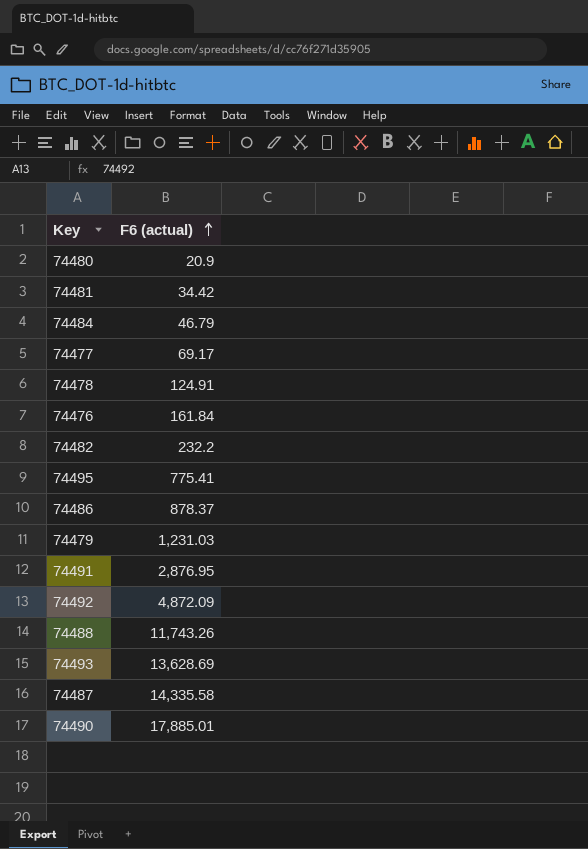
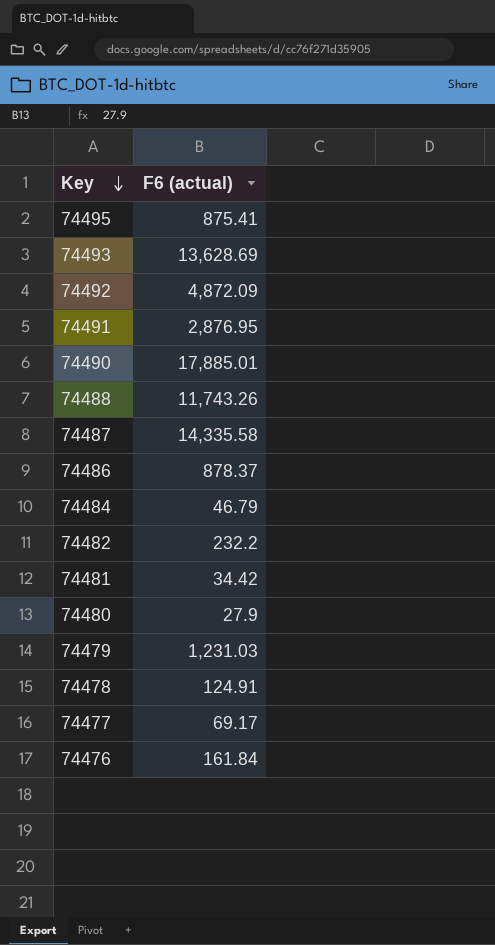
row order: F6 (actual) ascending -> Key descending
74495 | F6 (actual): 775.41 -> 875.41
74480 | F6 (actual): 20.9 -> 27.9

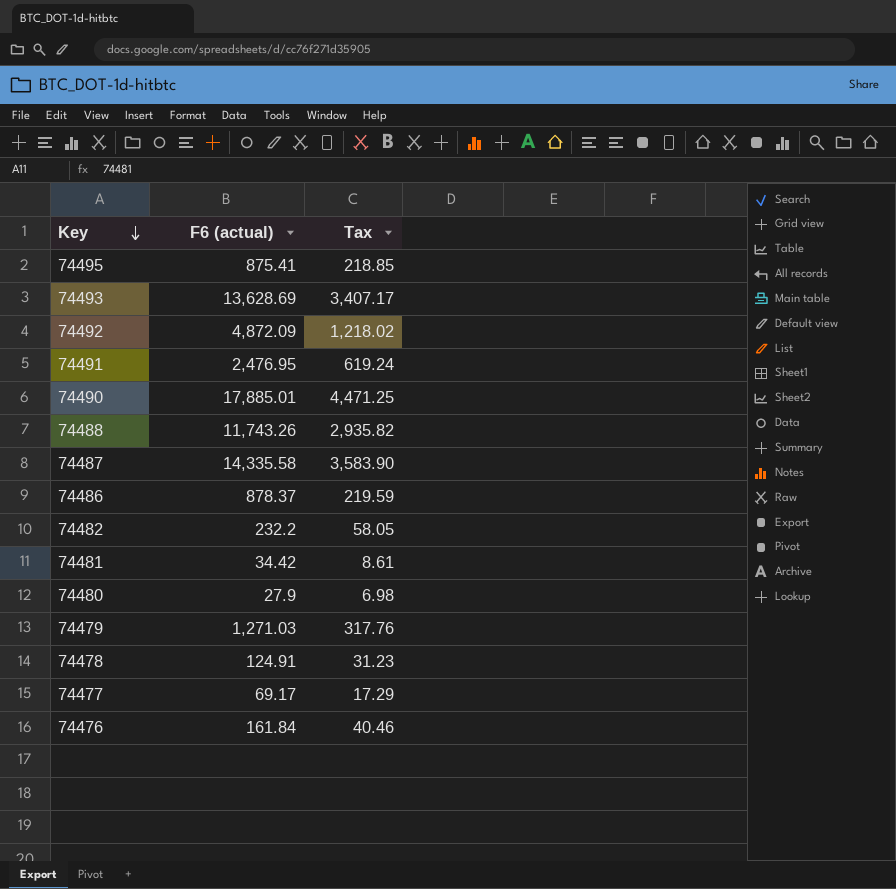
column Tax | formula: none -> [F6 (actual)] * 0.25
row 74484: 46.79 -> none
74491 | F6 (actual): 2,876.95 -> 2,476.95
74479 | F6 (actual): 1,231.03 -> 1,271.03

